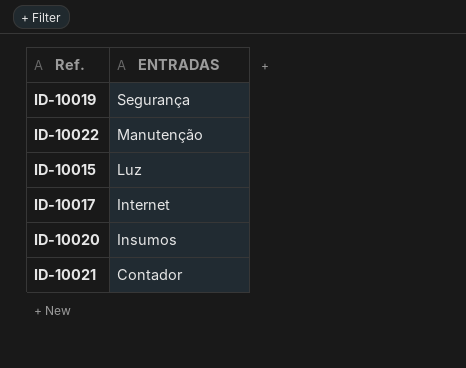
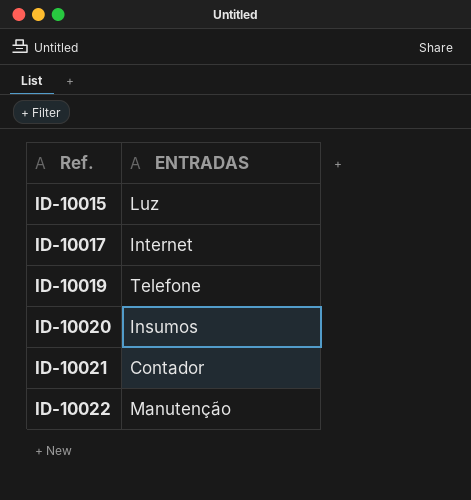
row order: ENTRADAS descending -> Ref. ascending
ID-10019 | ENTRADAS: Segurança -> Telefone

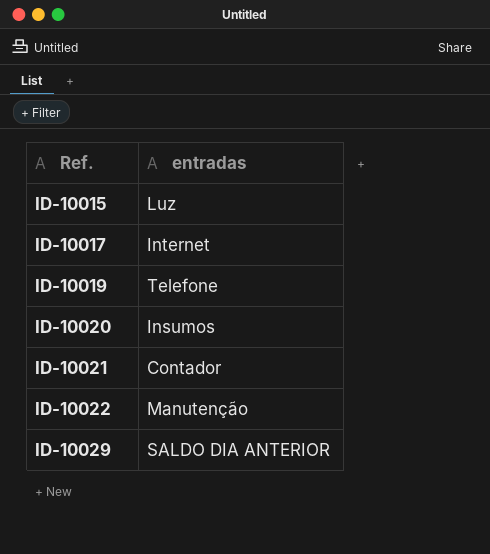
column name: ENTRADAS -> entradas
row ID-10029: none -> SALDO DIA ANTERIOR

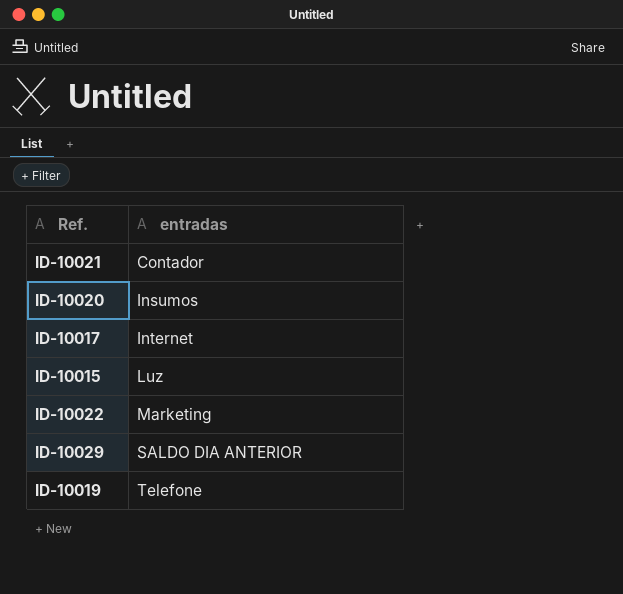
row order: Ref. ascending -> entradas ascending
ID-10022 | entradas: Manutenção -> Marketing

